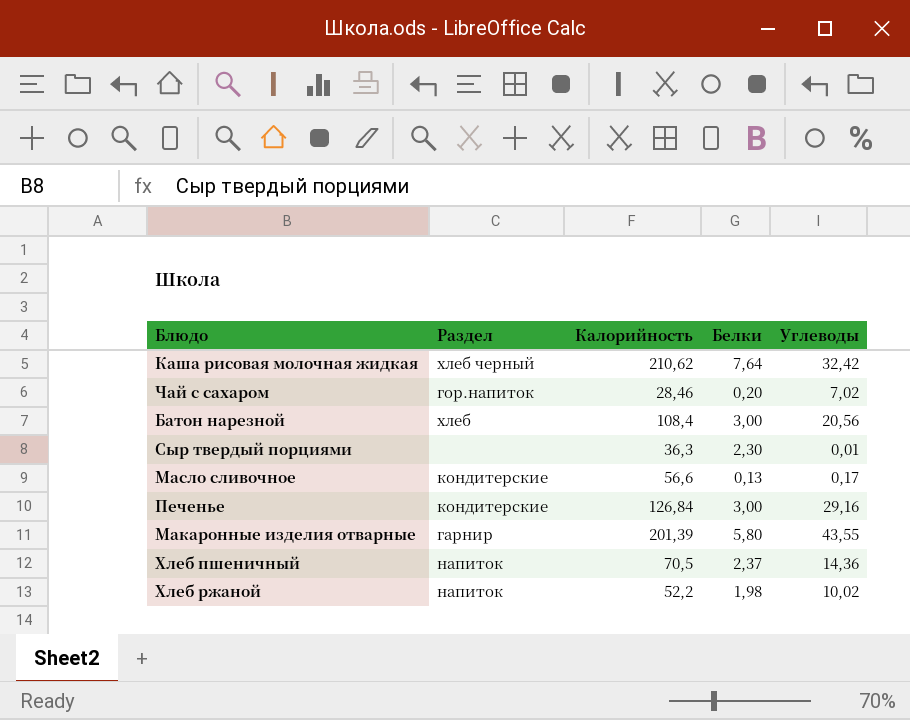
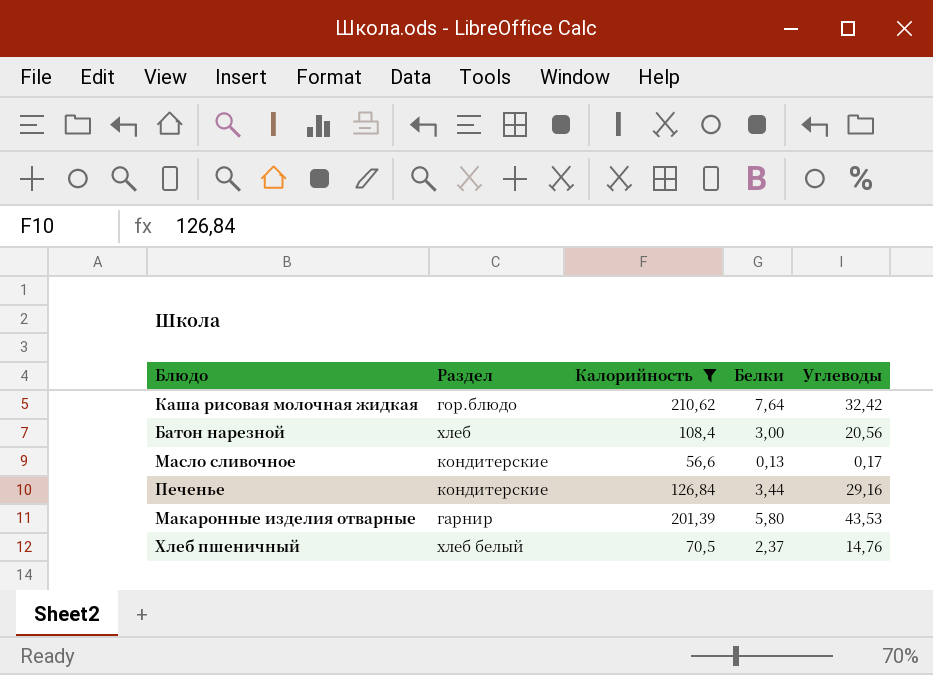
filter: none -> Калорийность >= 56,6
Каша рисовая молочная жидкая | Раздел: хлеб черный -> гор.блюдо
Печенье | Белки: 3,00 -> 3,44
Макаронные изделия отварные | Углеводы: 43,55 -> 43,53
Хлеб пшеничный | Раздел: напиток -> хлеб белый
Хлеб пшеничный | Углеводы: 14,36 -> 14,76

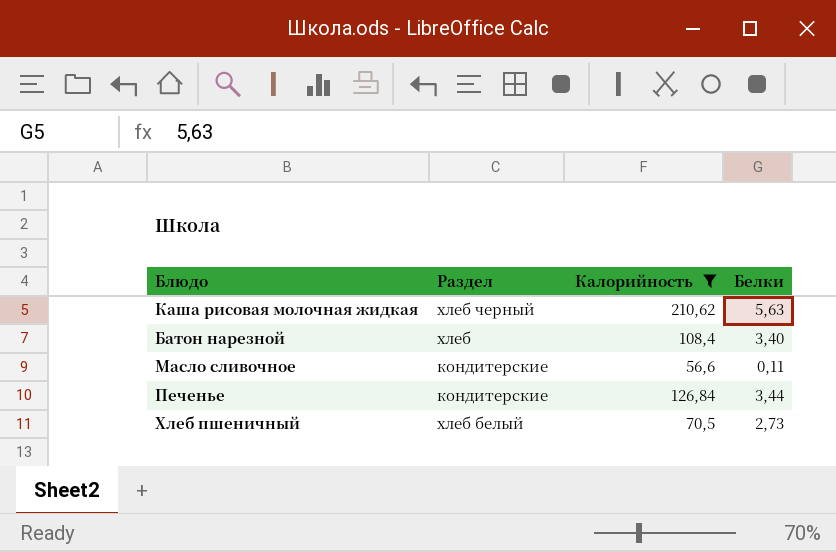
column Углеводы | position: 5 -> none
row Макаронные изделия отварные: гарнир | 201,39 | 5,80 | 43,53 -> none
Каша рисовая молочная жидкая | Раздел: гор.блюдо -> хлеб черный
Каша рисовая молочная жидкая | Белки: 7,64 -> 5,63
Батон нарезной | Белки: 3,00 -> 3,40
Масло сливочное | Белки: 0,13 -> 0,11
Хлеб пшеничный | Белки: 2,37 -> 2,73

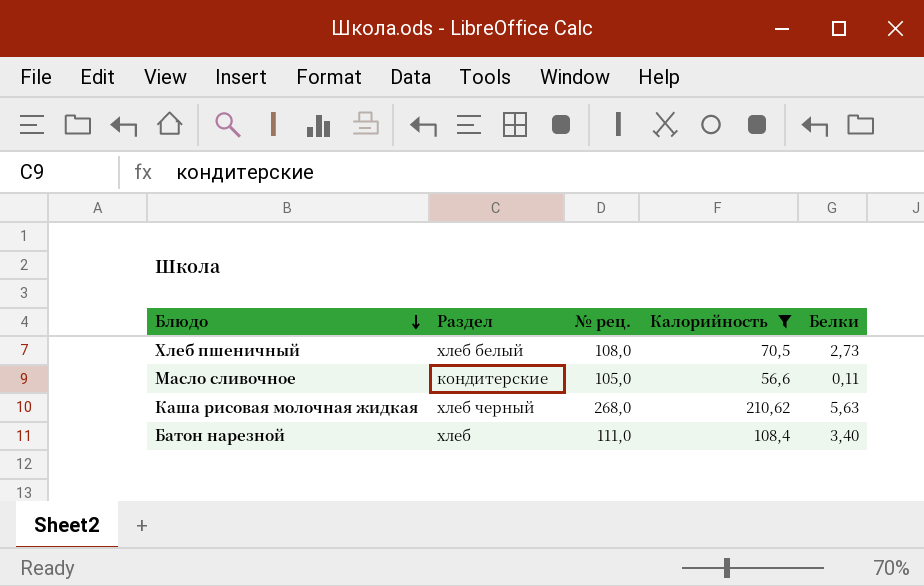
row order: none -> Блюдо descending
column № рец. | position: none -> 3
row Печенье: кондитерские | 126,84 | 3,44 -> none

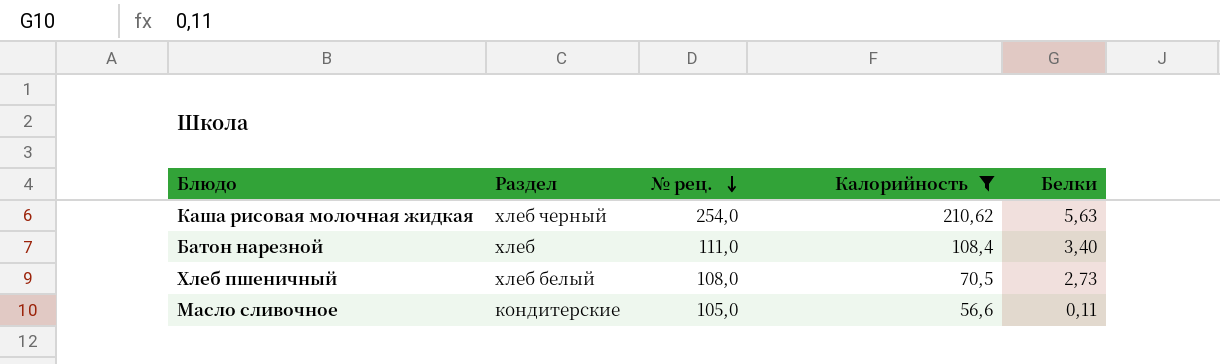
row order: Блюдо descending -> № рец. descending
Каша рисовая молочная жидкая | № рец.: 268,0 -> 254,0

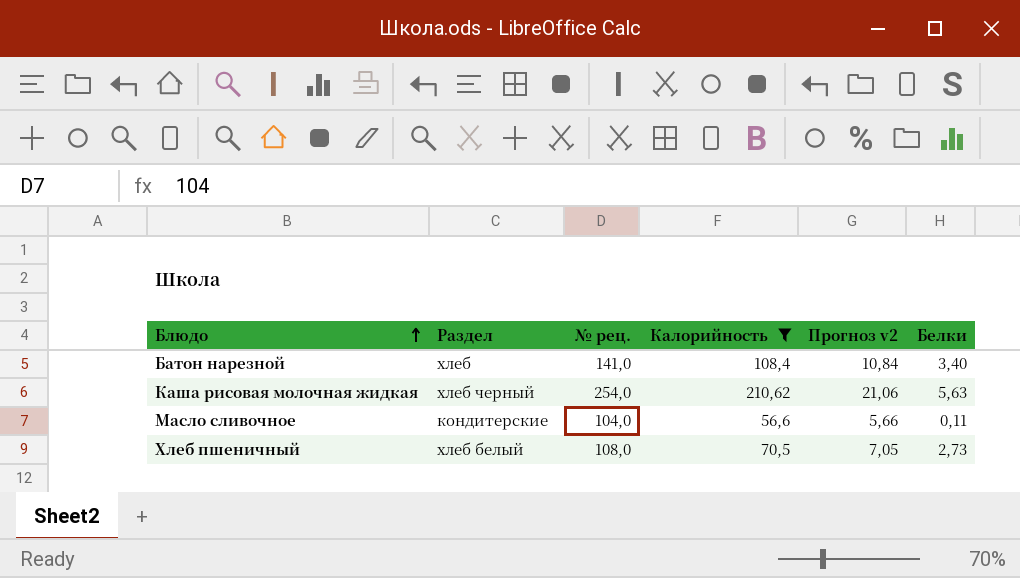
row order: № рец. descending -> Блюдо ascending
column Прогноз v2 | formula: none -> [Калорийность] * 0,1
Батон нарезной | № рец.: 111,0 -> 141,0
Масло сливочное | № рец.: 105,0 -> 104,0

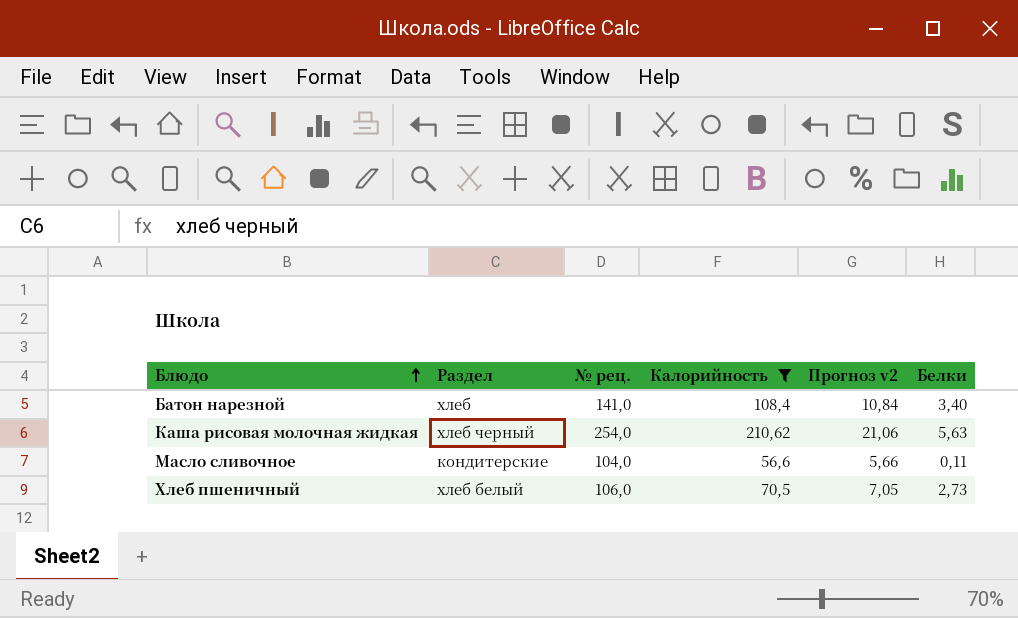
Хлеб пшеничный | № рец.: 108,0 -> 106,0

